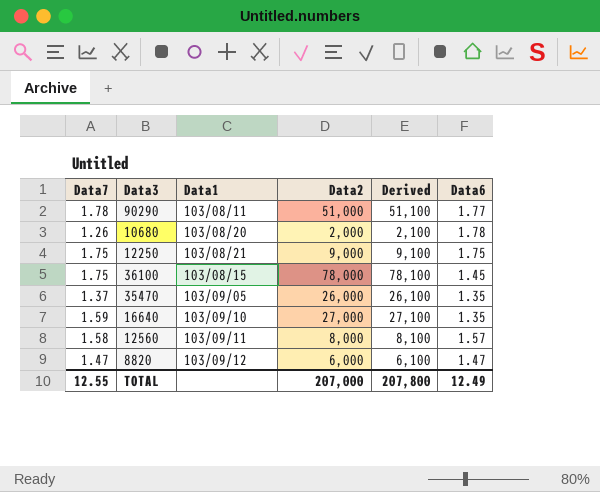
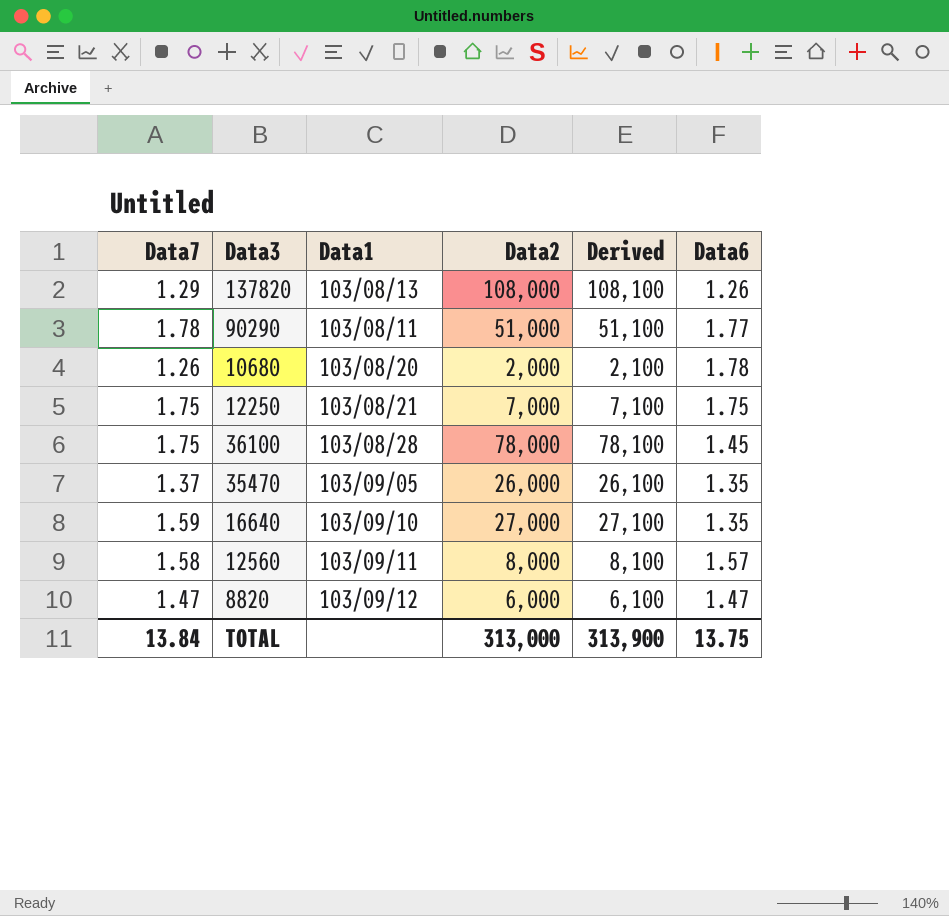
row 137820: none -> 1.29 | 103/08/13 | 108,000 | 108,100 | 1.26
12250 | Data2: 9,000 -> 7,000
12250 | Derived: 9,100 -> 7,100
36100 | Data1: 103/08/15 -> 103/08/28
TOTAL | Data7: 12.55 -> 13.84
TOTAL | Data2: 207,000 -> 313,000
TOTAL | Derived: 207,800 -> 313,900
TOTAL | Data6: 12.49 -> 13.75

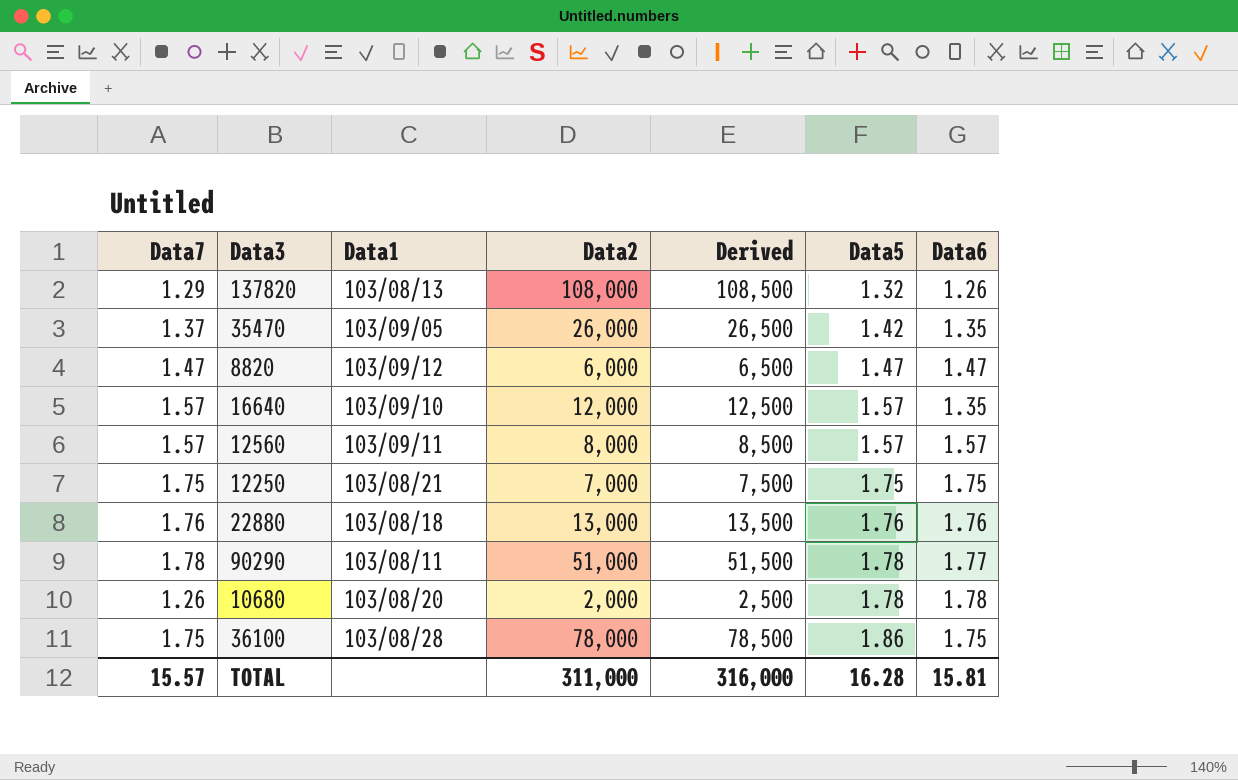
row order: none -> Data5 ascending
column Derived | formula: [Data2] + 100 -> [Data2] + 500
column Data5 | position: none -> 6
16640 | Data7: 1.59 -> 1.57
16640 | Data2: 27,000 -> 12,000
12560 | Data7: 1.58 -> 1.57
row 22880: none -> 1.76 | 103/08/18 | 13,000 | 13,500 | 1.76 | 1.76
36100 | Data6: 1.45 -> 1.75
TOTAL | Data7: 13.84 -> 15.57
TOTAL | Data2: 313,000 -> 311,000
TOTAL | Derived: 313,900 -> 316,000
TOTAL | Data6: 13.75 -> 15.81

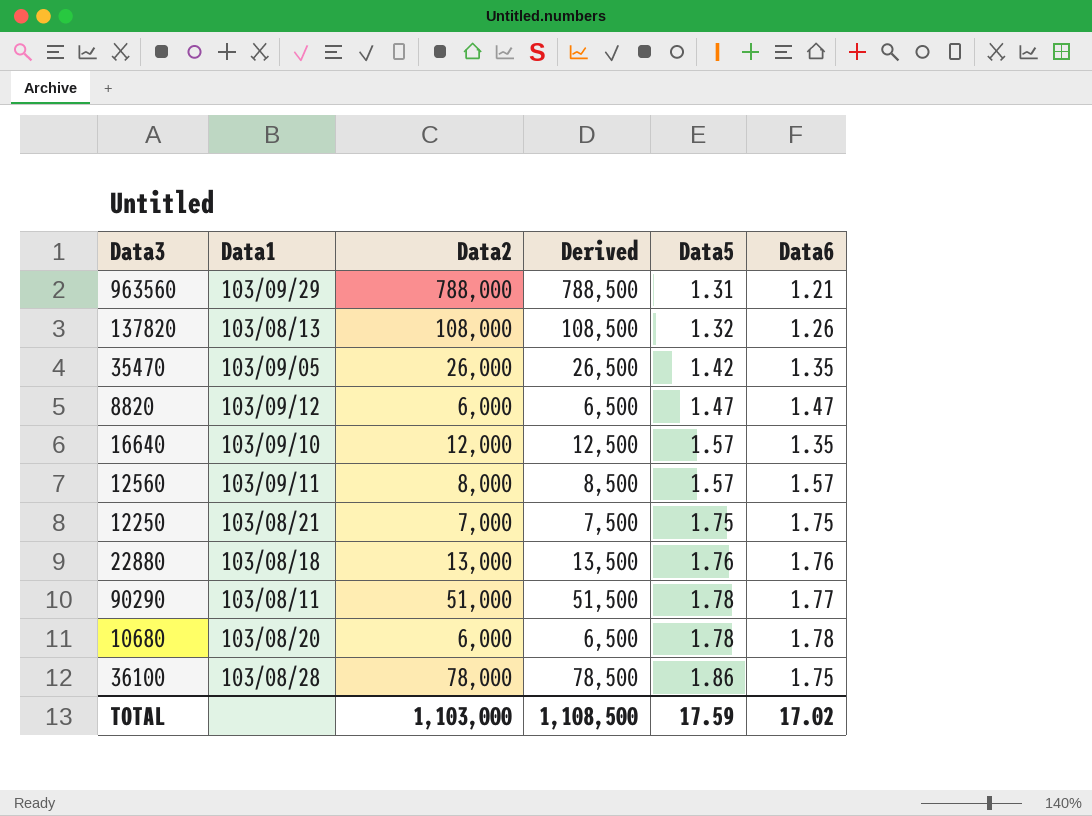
column Data7 | position: 1 -> none
row 963560: none -> 103/09/29 | 788,000 | 788,500 | 1.31 | 1.21
10680 | Data2: 2,000 -> 6,000
10680 | Derived: 2,500 -> 6,500
TOTAL | Data2: 311,000 -> 1,103,000
TOTAL | Derived: 316,000 -> 1,108,500
TOTAL | Data5: 16.28 -> 17.59
TOTAL | Data6: 15.81 -> 17.02

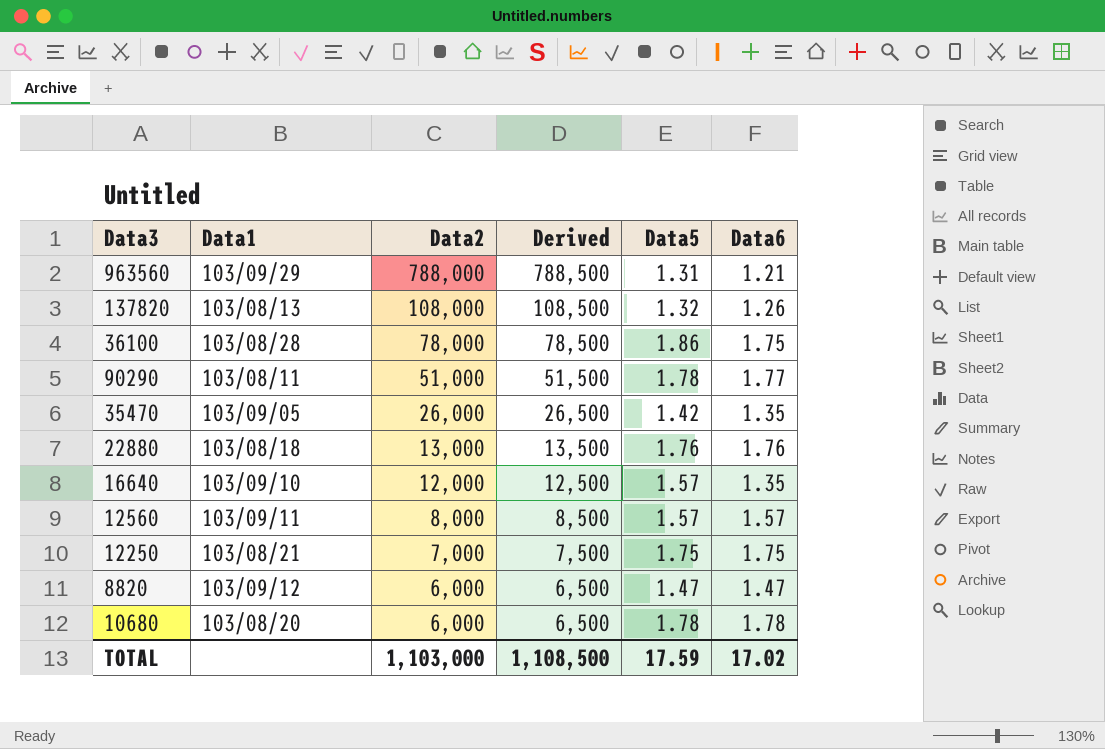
row order: Data5 ascending -> Data2 descending

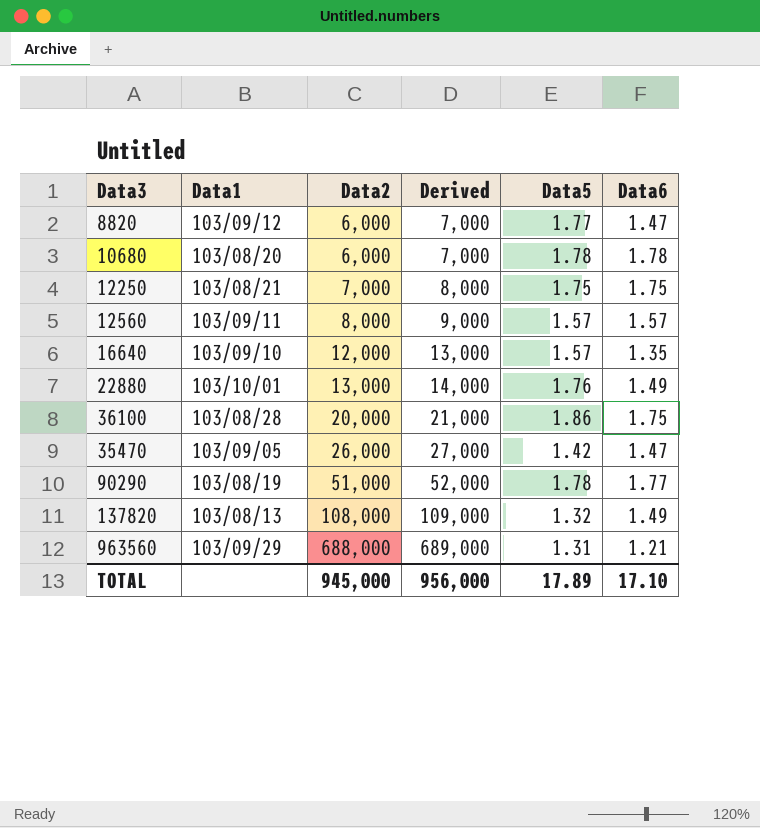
row order: Data2 descending -> Data2 ascending
column Derived | formula: [Data2] + 500 -> [Data2] + 1000
8820 | Data5: 1.47 -> 1.77
22880 | Data1: 103/08/18 -> 103/10/01
22880 | Data6: 1.76 -> 1.49
36100 | Data2: 78,000 -> 20,000
35470 | Data6: 1.35 -> 1.47
90290 | Data1: 103/08/11 -> 103/08/19
137820 | Data6: 1.26 -> 1.49
963560 | Data2: 788,000 -> 688,000
TOTAL | Data2: 1,103,000 -> 945,000
TOTAL | Derived: 1,108,500 -> 956,000
TOTAL | Data5: 17.59 -> 17.89
TOTAL | Data6: 17.02 -> 17.10

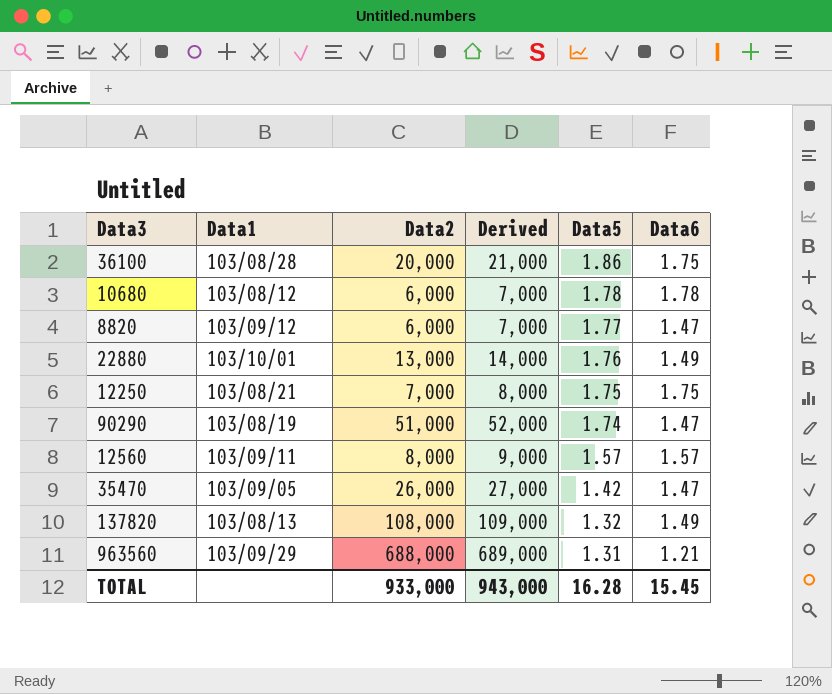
row order: Data2 ascending -> Data5 descending
row 16640: 103/09/10 | 12,000 | 13,000 | 1.57 | 1.35 -> none
10680 | Data1: 103/08/20 -> 103/08/12
90290 | Data5: 1.78 -> 1.74
90290 | Data6: 1.77 -> 1.47
TOTAL | Data2: 945,000 -> 933,000
TOTAL | Derived: 956,000 -> 943,000
TOTAL | Data5: 17.89 -> 16.28
TOTAL | Data6: 17.10 -> 15.45

